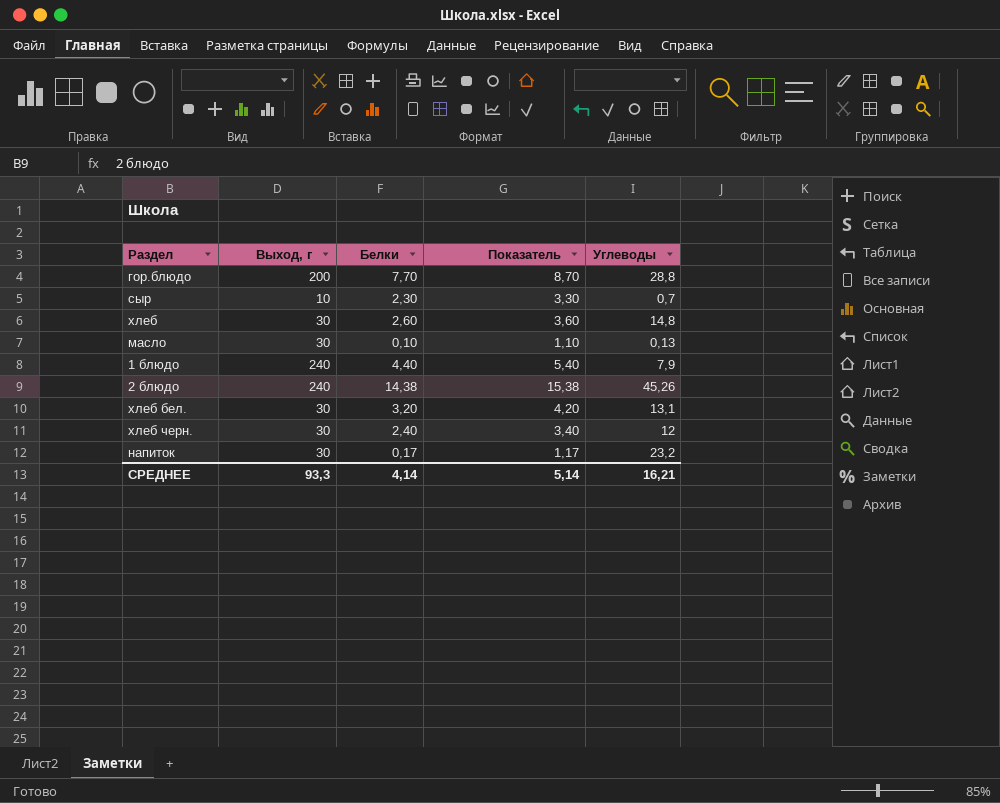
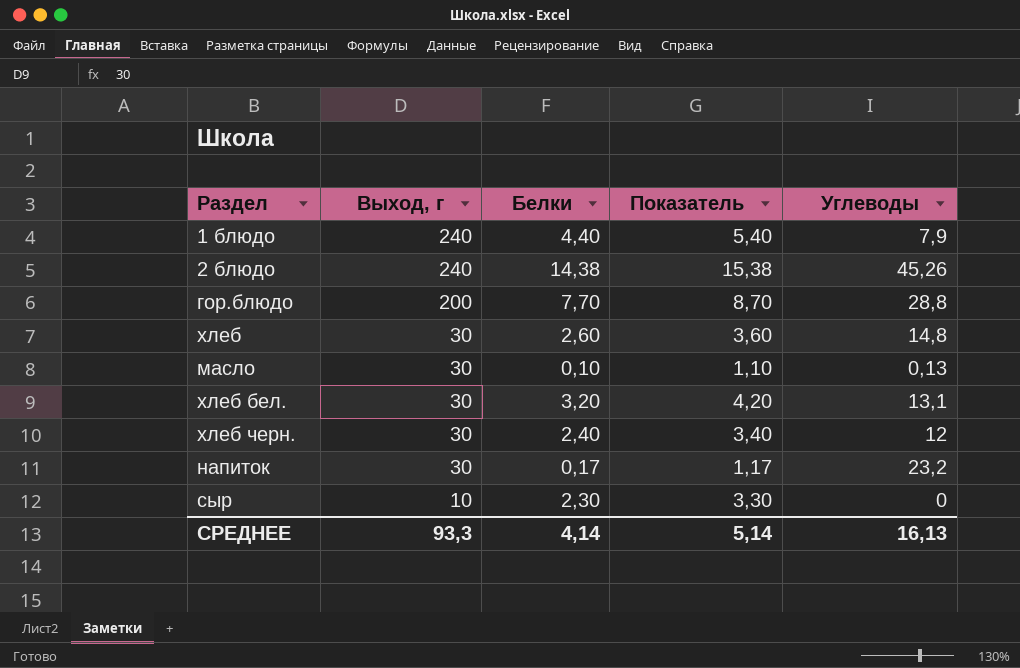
row order: none -> Выход, г descending
сыр | Углеводы: 0,7 -> 0
СРЕДНЕЕ | Углеводы: 16,21 -> 16,13

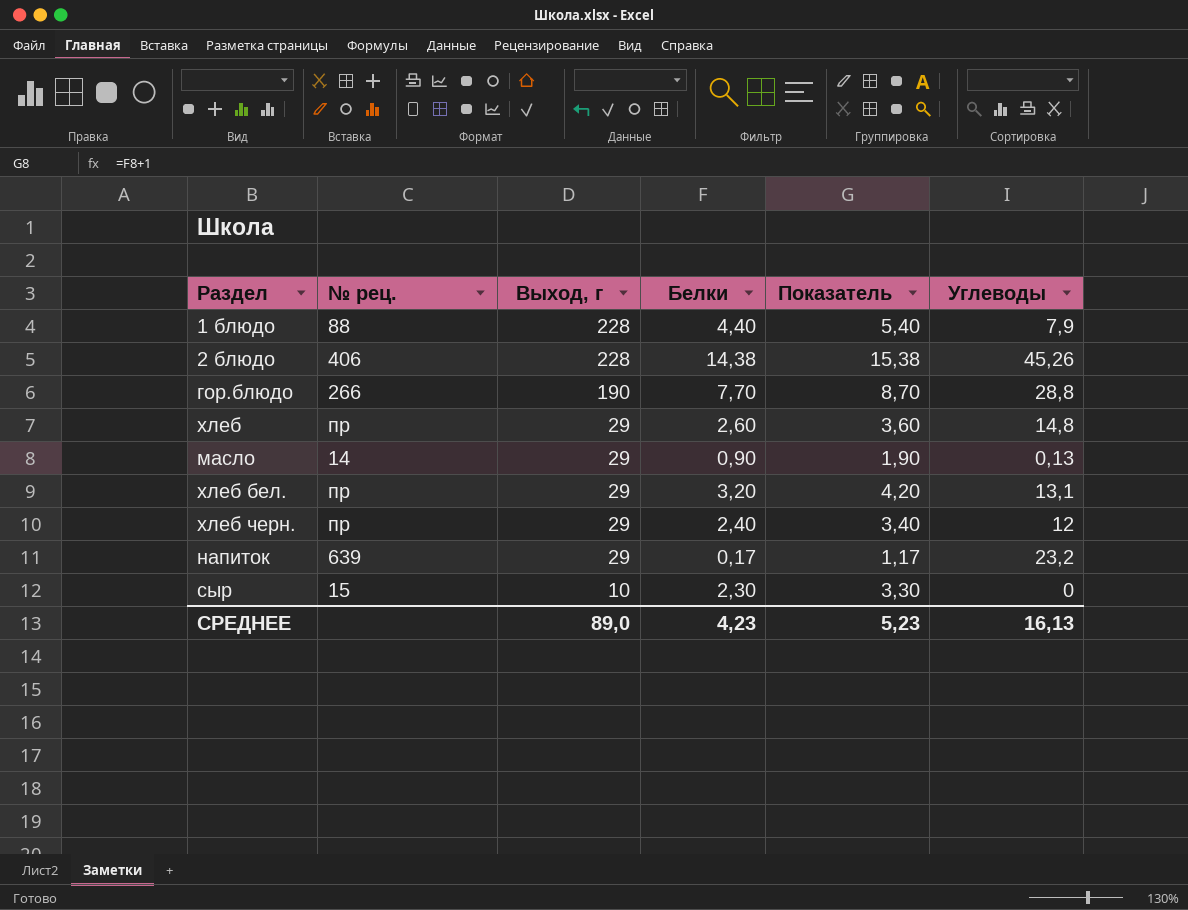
column № рец. | position: none -> 2
1 блюдо | Выход, г: 240 -> 228
2 блюдо | Выход, г: 240 -> 228
гор.блюдо | Выход, г: 200 -> 190
хлеб | Выход, г: 30 -> 29
масло | Выход, г: 30 -> 29
масло | Белки: 0,10 -> 0,90
масло | Показатель: 1,10 -> 1,90
хлеб бел. | Выход, г: 30 -> 29
хлеб черн. | Выход, г: 30 -> 29
напиток | Выход, г: 30 -> 29
СРЕДНЕЕ | Выход, г: 93,3 -> 89,0
СРЕДНЕЕ | Белки: 4,14 -> 4,23
СРЕДНЕЕ | Показатель: 5,14 -> 5,23

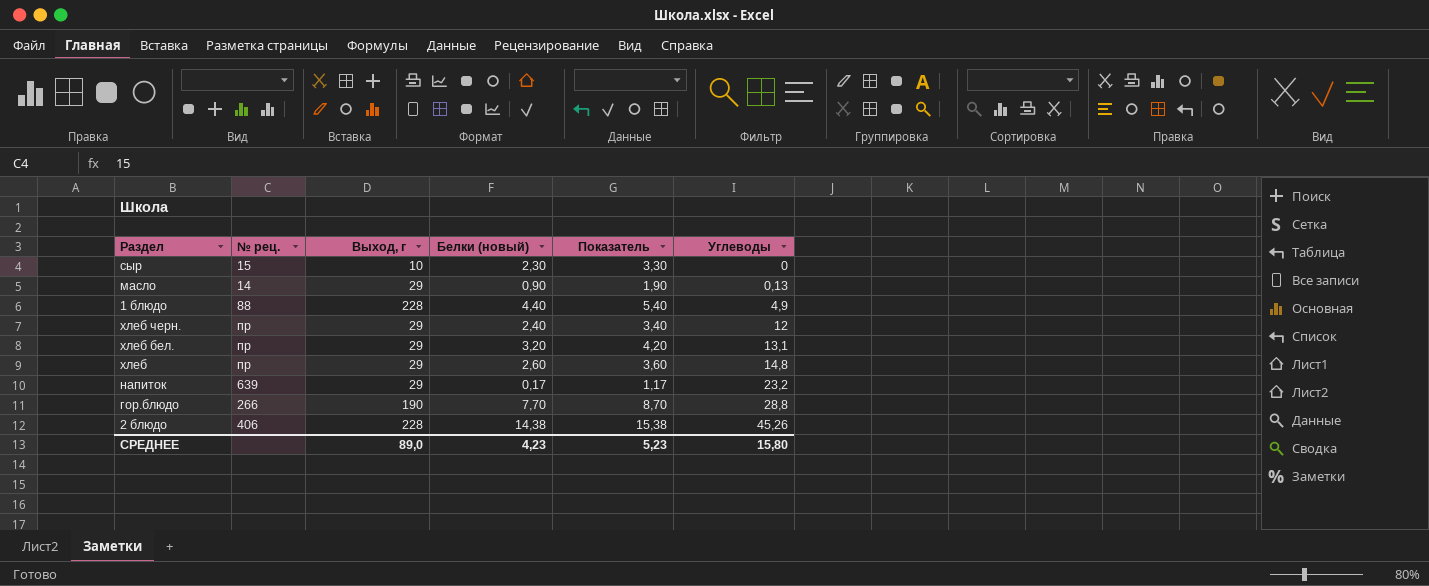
row order: Выход, г descending -> Углеводы ascending
column name: Белки -> Белки (новый)
1 блюдо | Углеводы: 7,9 -> 4,9
СРЕДНЕЕ | Углеводы: 16,13 -> 15,80

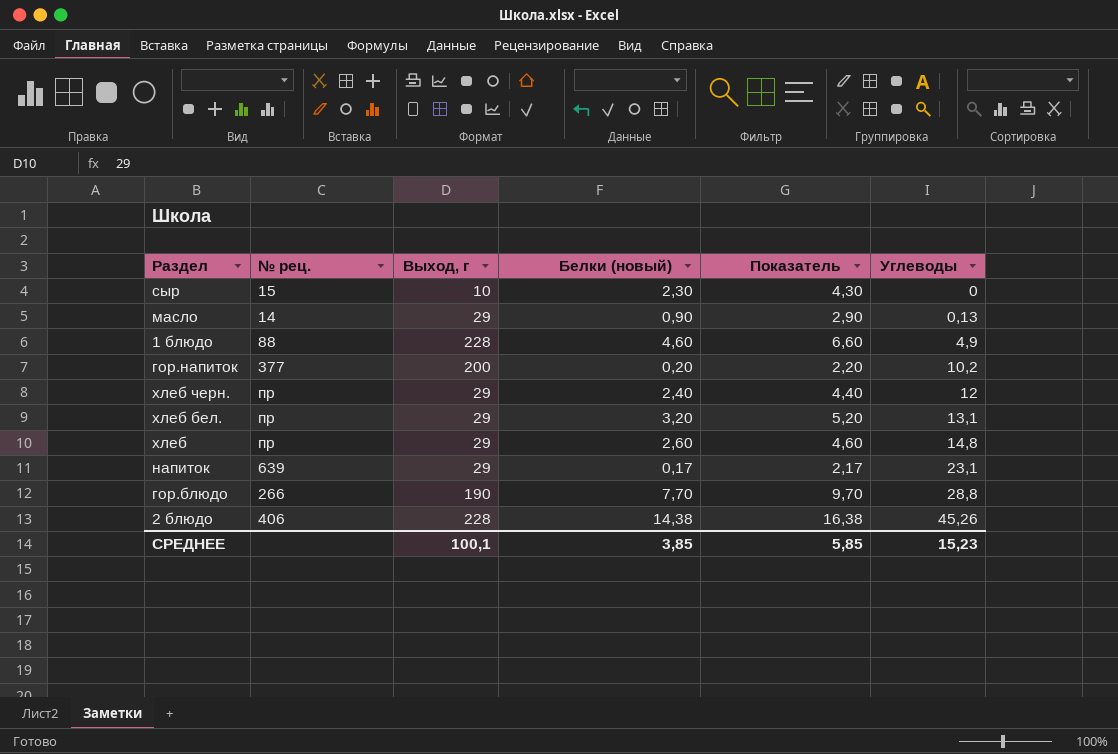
column Показатель | formula: [Белки (новый)] + 1 -> [Белки (новый)] + 2
1 блюдо | Белки (новый): 4,40 -> 4,60
row гор.напиток: none -> 377 | 200 | 0,20 | 2,20 | 10,2
напиток | Углеводы: 23,2 -> 23,1
СРЕДНЕЕ | Выход, г: 89,0 -> 100,1
СРЕДНЕЕ | Белки (новый): 4,23 -> 3,85
СРЕДНЕЕ | Показатель: 5,23 -> 5,85
СРЕДНЕЕ | Углеводы: 15,80 -> 15,23

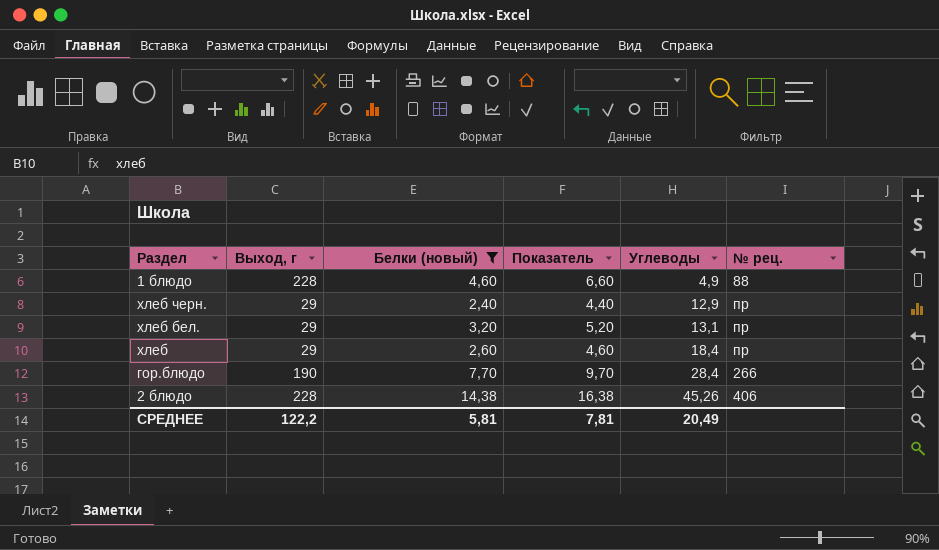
filter: none -> Белки (новый) >= 2,40
column № рец. | position: 2 -> 6
хлеб черн. | Углеводы: 12 -> 12,9
хлеб | Углеводы: 14,8 -> 18,4
гор.блюдо | Углеводы: 28,8 -> 28,4
СРЕДНЕЕ | Выход, г: 100,1 -> 122,2
СРЕДНЕЕ | Белки (новый): 3,85 -> 5,81
СРЕДНЕЕ | Показатель: 5,85 -> 7,81
СРЕДНЕЕ | Углеводы: 15,23 -> 20,49

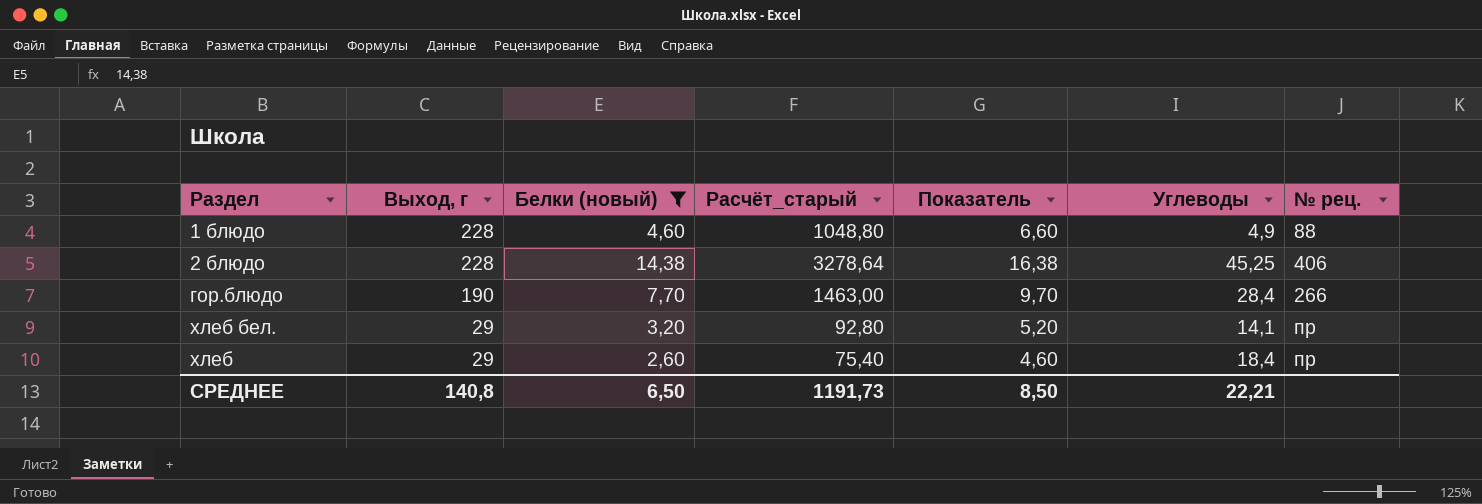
row order: Углеводы ascending -> Выход, г descending
column Расчёт_старый | formula: none -> [Выход, г] * [Белки (новый)]
row хлеб черн.: 29 | 2,40 | 4,40 | 12,9 | пр -> none
2 блюдо | Углеводы: 45,26 -> 45,25
хлеб бел. | Углеводы: 13,1 -> 14,1
СРЕДНЕЕ | Выход, г: 122,2 -> 140,8
СРЕДНЕЕ | Белки (новый): 5,81 -> 6,50
СРЕДНЕЕ | Показатель: 7,81 -> 8,50
СРЕДНЕЕ | Углеводы: 20,49 -> 22,21

